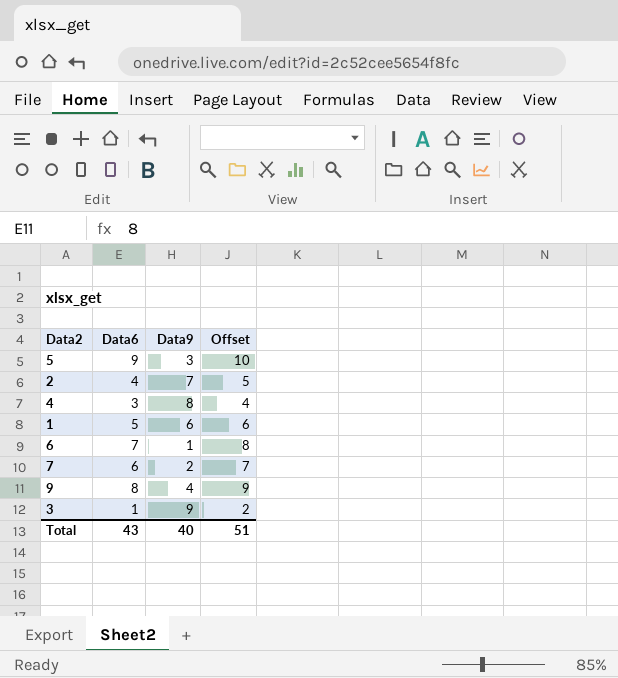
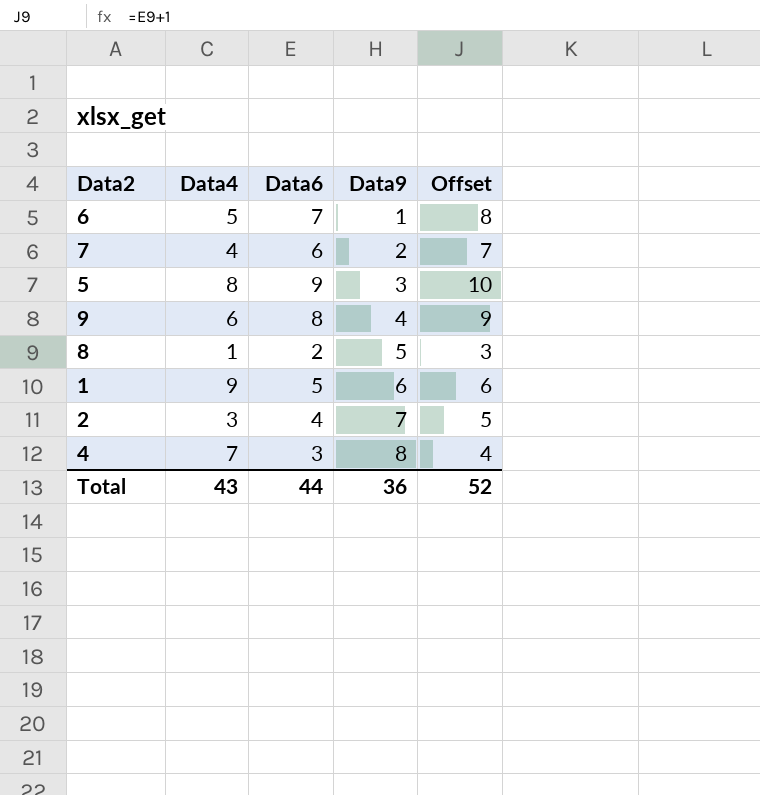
row order: none -> Data9 ascending
column Data4 | position: none -> 2
row 3: 1 | 9 | 2 -> none
row 8: none -> 1 | 2 | 5 | 3
Total | Data6: 43 -> 44
Total | Data9: 40 -> 36
Total | Offset: 51 -> 52

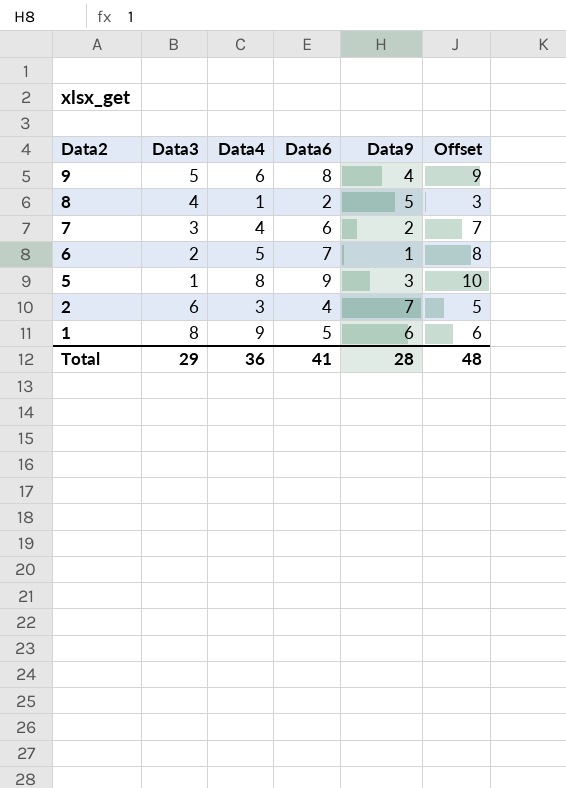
row order: Data9 ascending -> Data2 descending
column Data3 | position: none -> 2
row 4: 7 | 3 | 8 | 4 -> none
Total | Data4: 43 -> 36
Total | Data6: 44 -> 41
Total | Data9: 36 -> 28
Total | Offset: 52 -> 48

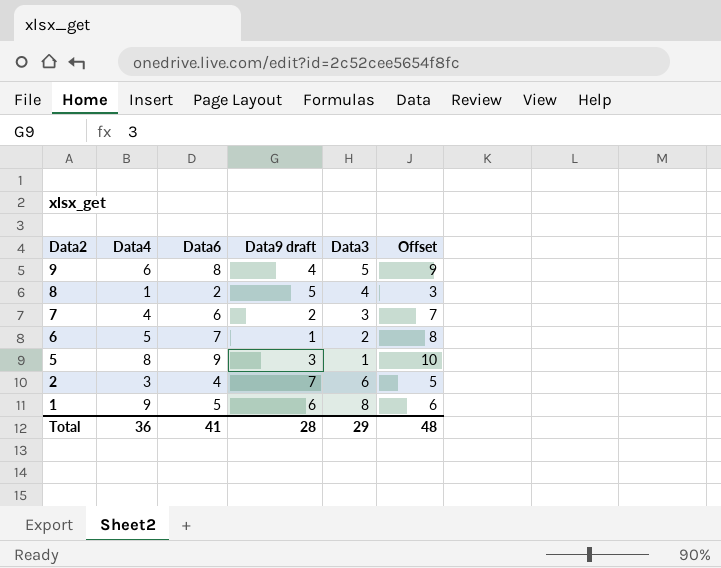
column name: Data9 -> Data9 draft
column Data3 | position: 2 -> 5

